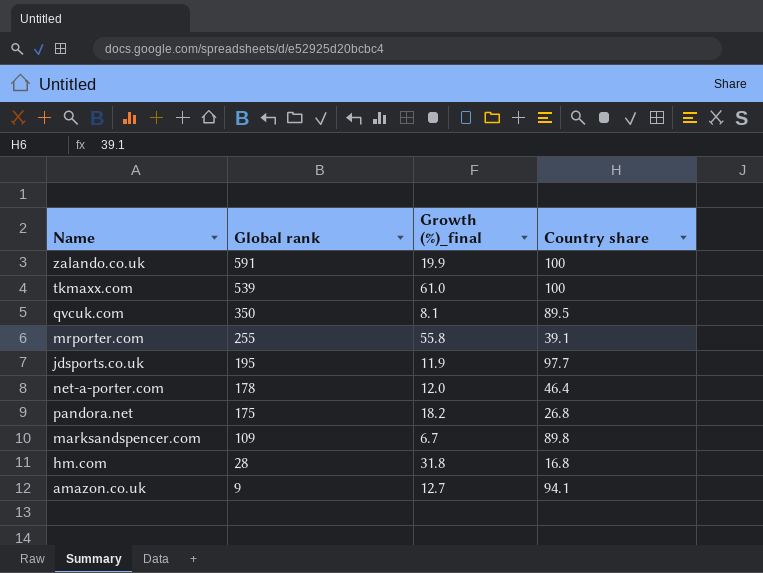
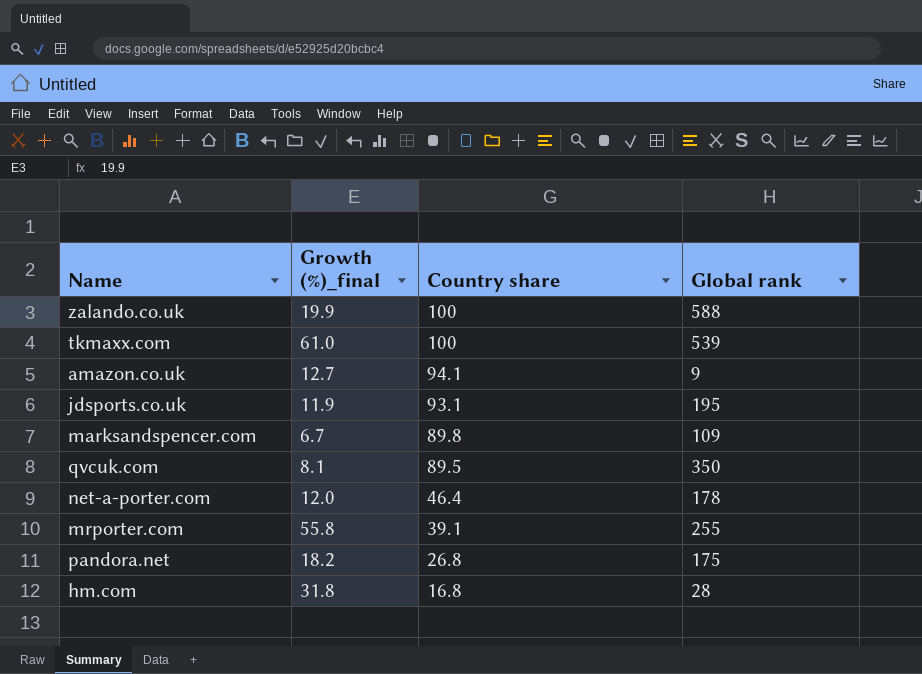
row order: Global rank descending -> Country share descending
column Global rank | position: 2 -> 4
zalando.co.uk | Global rank: 591 -> 588
jdsports.co.uk | Country share: 97.7 -> 93.1

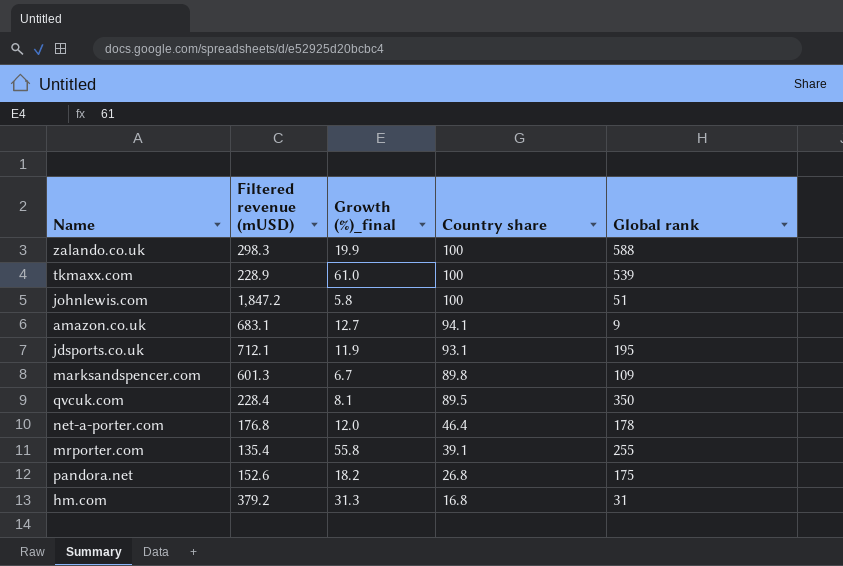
column Filtered revenue (mUSD) | position: none -> 2
row johnlewis.com: none -> 1,847.2 | 5.8 | 100 | 51
hm.com | Growth (%)_final: 31.8 -> 31.3
hm.com | Global rank: 28 -> 31

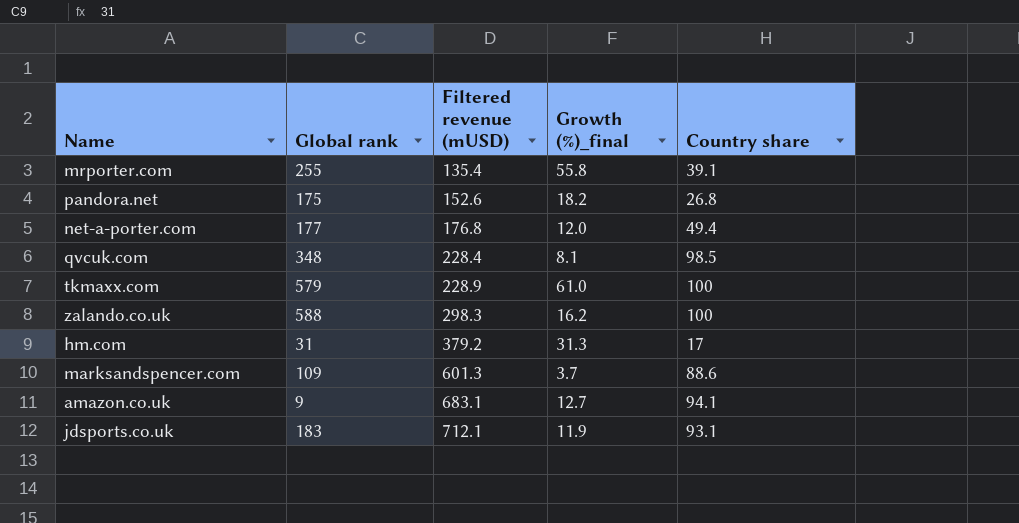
row order: Country share descending -> Filtered revenue (mUSD) ascending
column Global rank | position: 5 -> 2
row johnlewis.com: 1,847.2 | 5.8 | 100 | 51 -> none
net-a-porter.com | Global rank: 178 -> 177
net-a-porter.com | Country share: 46.4 -> 49.4
qvcuk.com | Global rank: 350 -> 348
qvcuk.com | Country share: 89.5 -> 98.5
tkmaxx.com | Global rank: 539 -> 579
zalando.co.uk | Growth (%)_final: 19.9 -> 16.2
hm.com | Country share: 16.8 -> 17
marksandspencer.com | Growth (%)_final: 6.7 -> 3.7
marksandspencer.com | Country share: 89.8 -> 88.6
jdsports.co.uk | Global rank: 195 -> 183

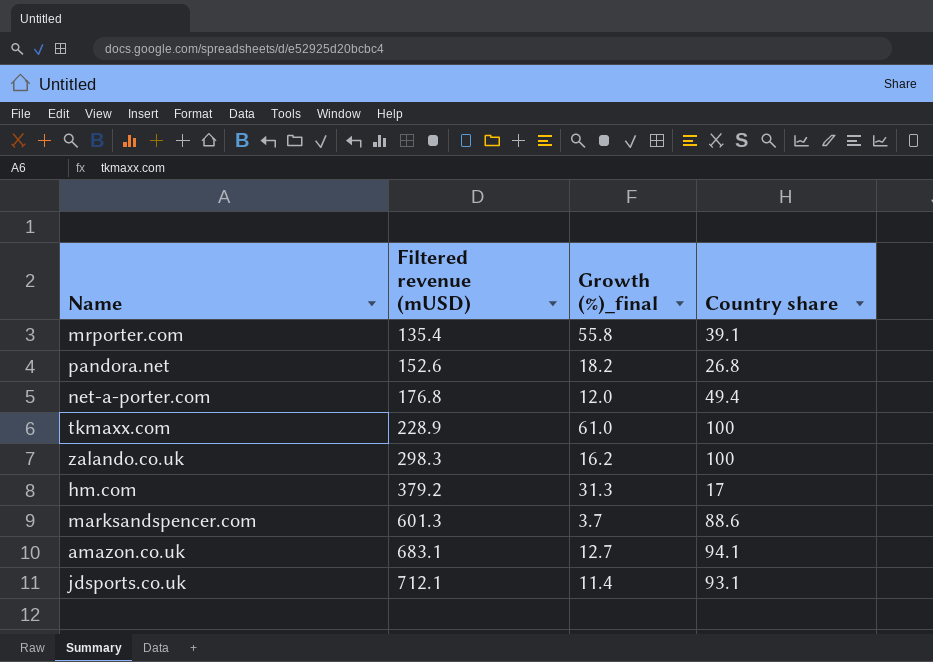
column Global rank | position: 2 -> none
row qvcuk.com: 348 | 228.4 | 8.1 | 98.5 -> none
jdsports.co.uk | Growth (%)_final: 11.9 -> 11.4

